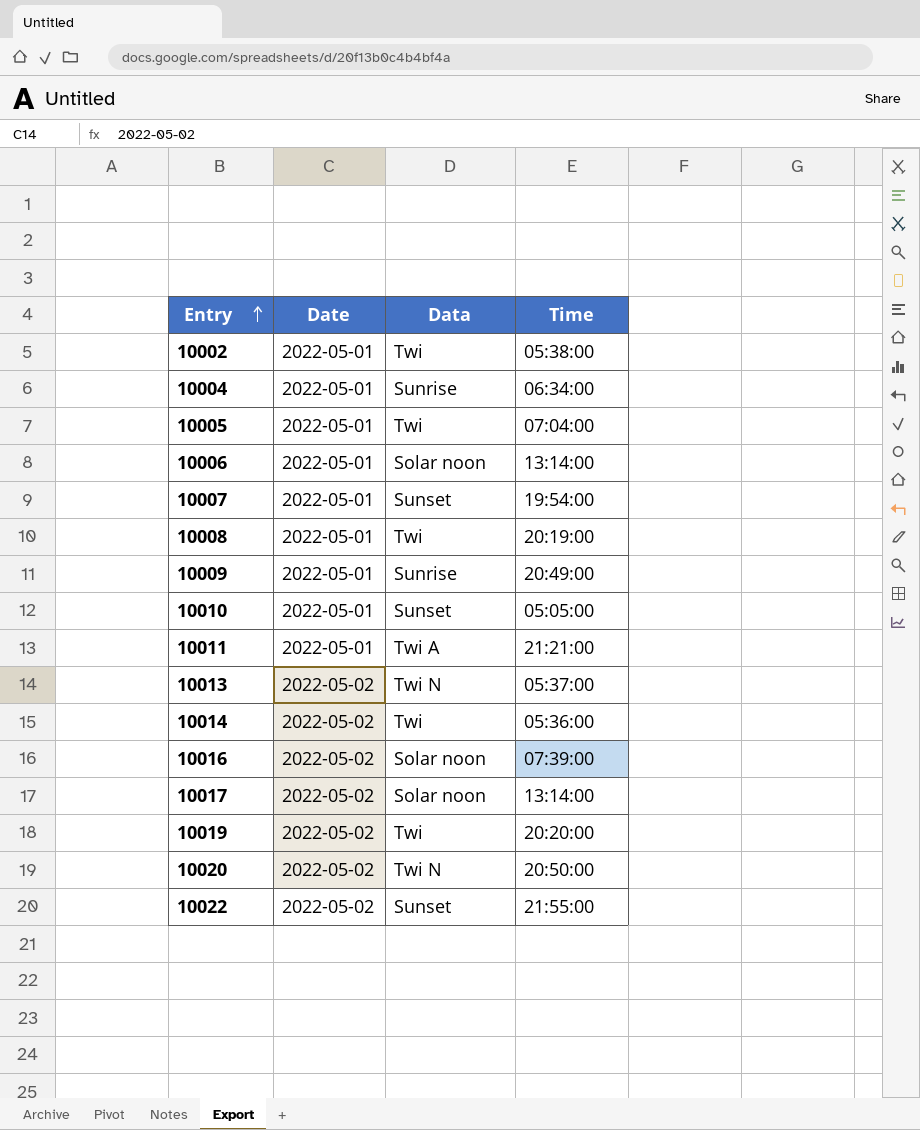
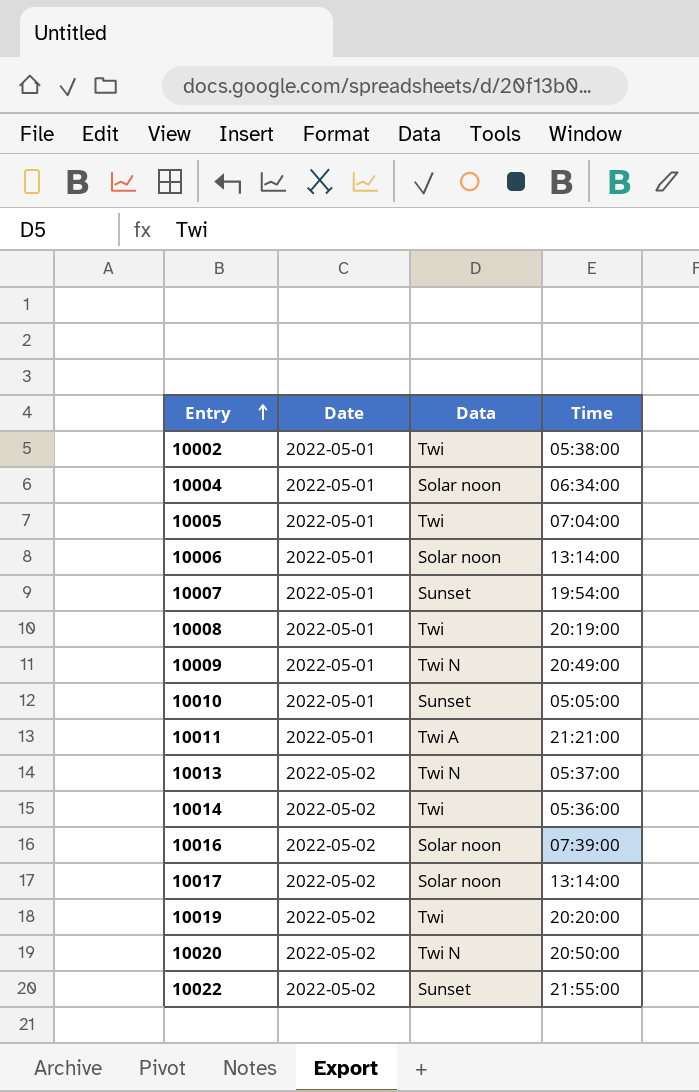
10004 | Data: Sunrise -> Solar noon
10009 | Data: Sunrise -> Twi N

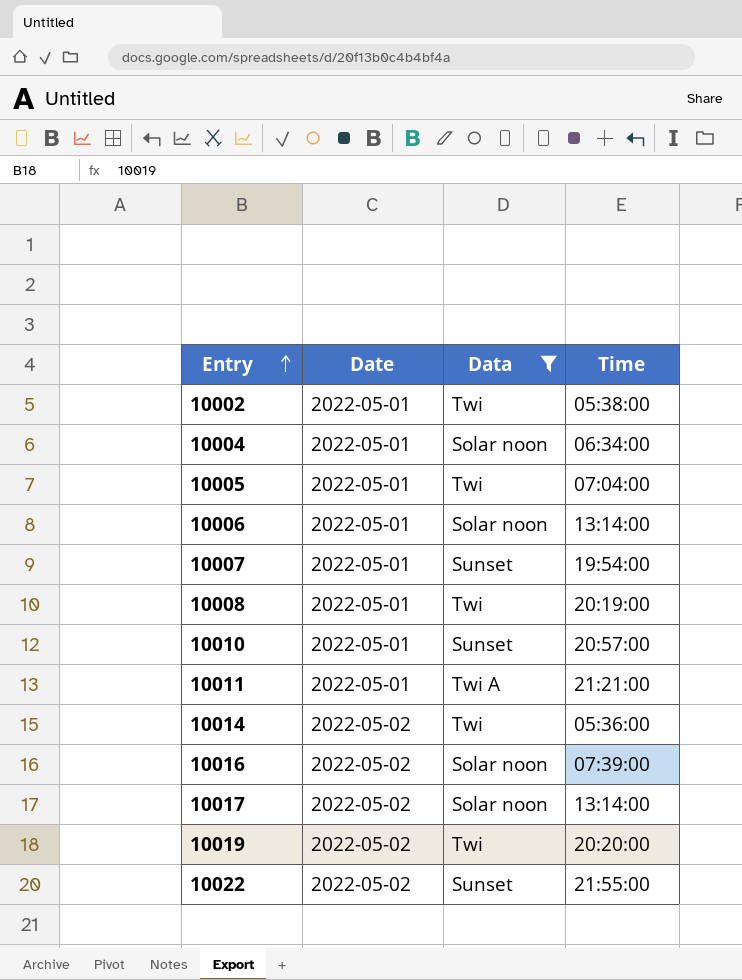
filter: none -> Data != Twi N
10010 | Time: 05:05:00 -> 20:57:00

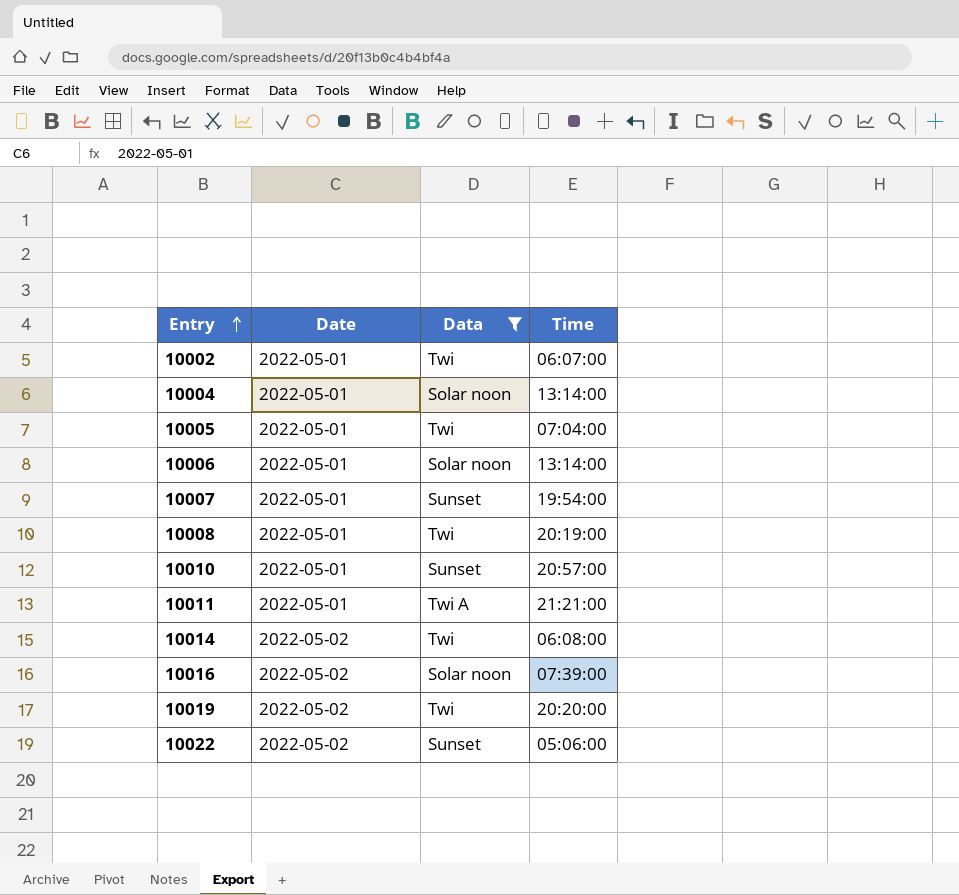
row 10017: 2022-05-02 | Solar noon | 13:14:00 -> none
10002 | Time: 05:38:00 -> 06:07:00
10004 | Time: 06:34:00 -> 13:14:00
10014 | Time: 05:36:00 -> 06:08:00
10022 | Time: 21:55:00 -> 05:06:00

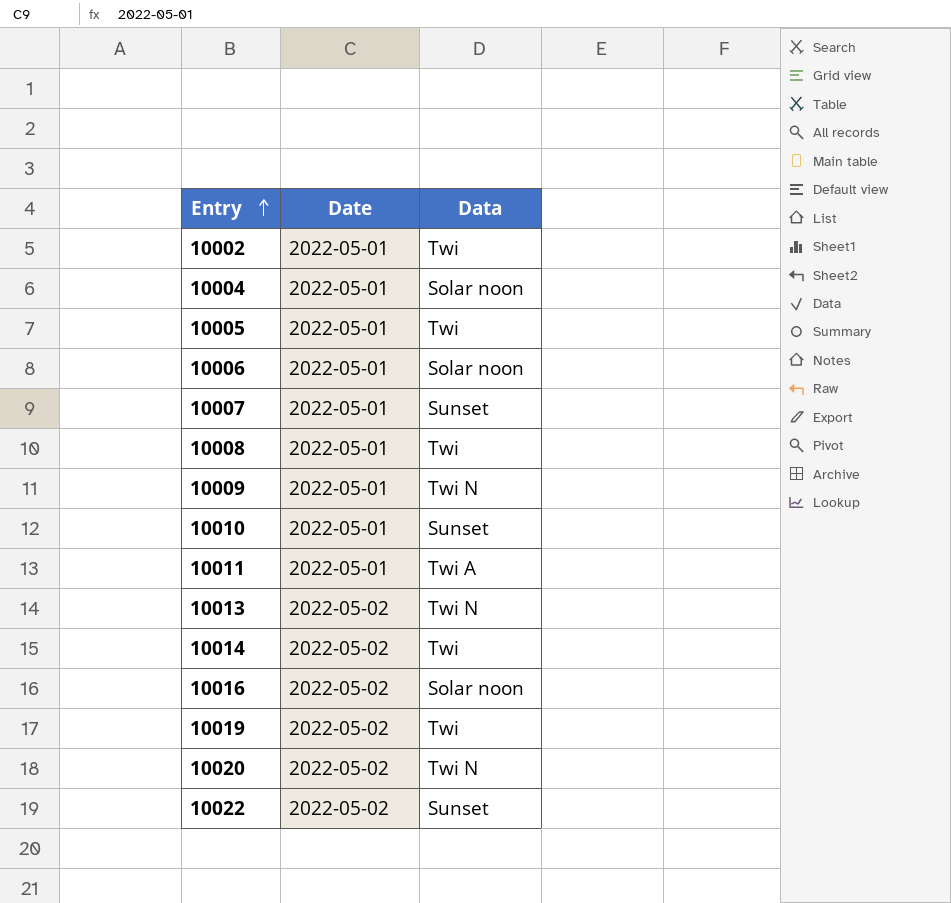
filter: Data != Twi N -> none
column Time | position: 4 -> none

